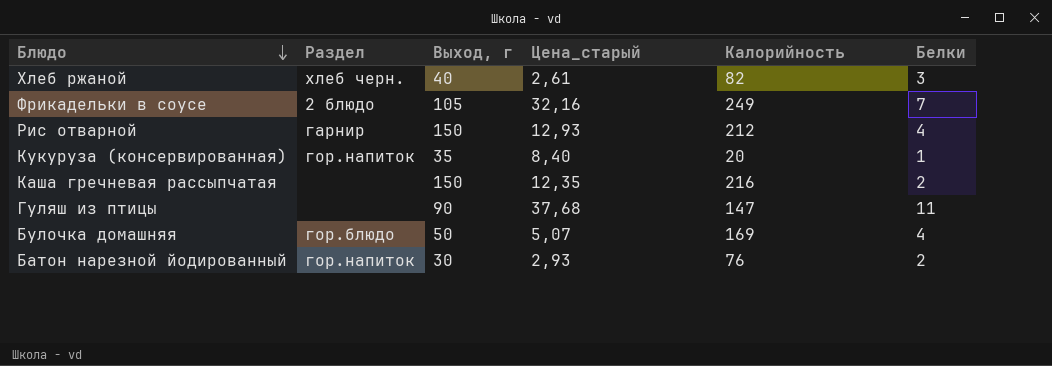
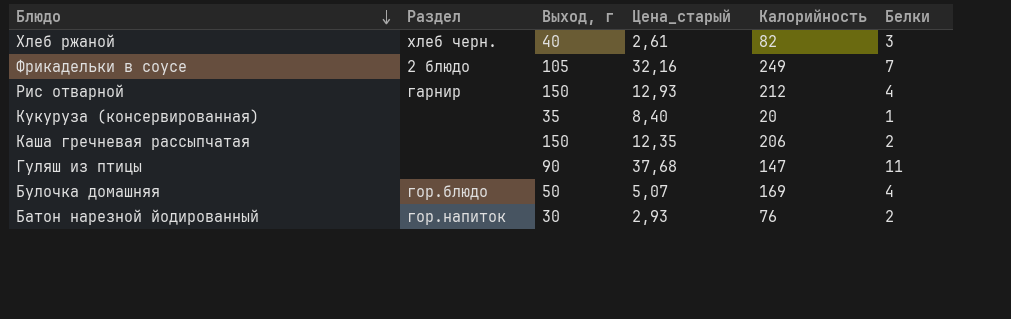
Кукуруза (консервированная) | Раздел: гор.напиток -> none
Каша гречневая рассыпчатая | Калорийность: 216 -> 206

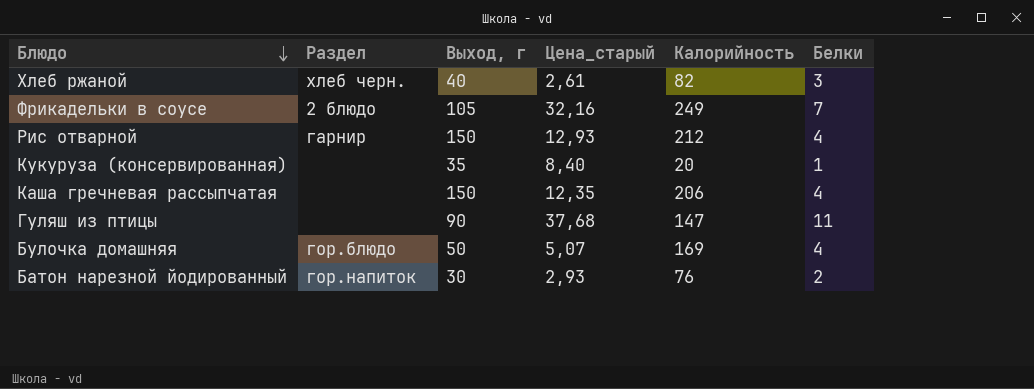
Каша гречневая рассыпчатая | Белки: 2 -> 4

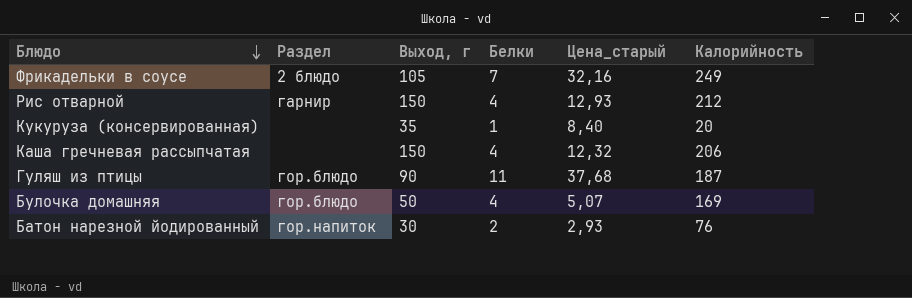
column Белки | position: 6 -> 4
row Хлеб ржаной: хлеб черн. | 40 | 2,61 | 82 | 3 -> none
Каша гречневая рассыпчатая | Цена_старый: 12,35 -> 12,32
Гуляш из птицы | Раздел: none -> гор.блюдо
Гуляш из птицы | Калорийность: 147 -> 187

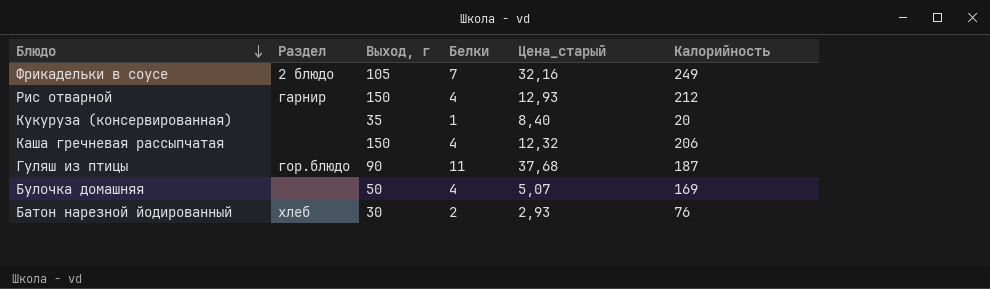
Булочка домашняя | Раздел: гор.блюдо -> none
Батон нарезной йодированный | Раздел: гор.напиток -> хлеб

